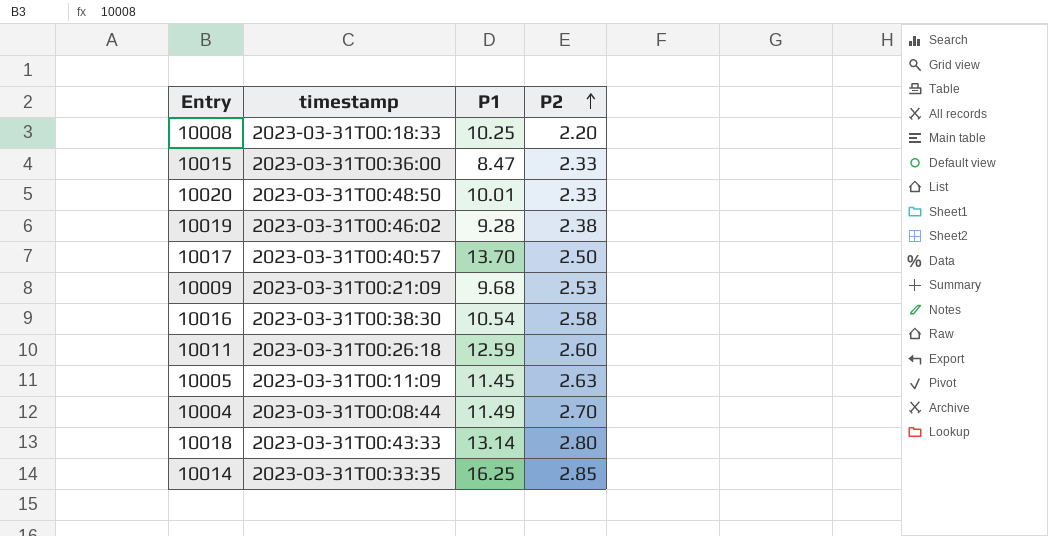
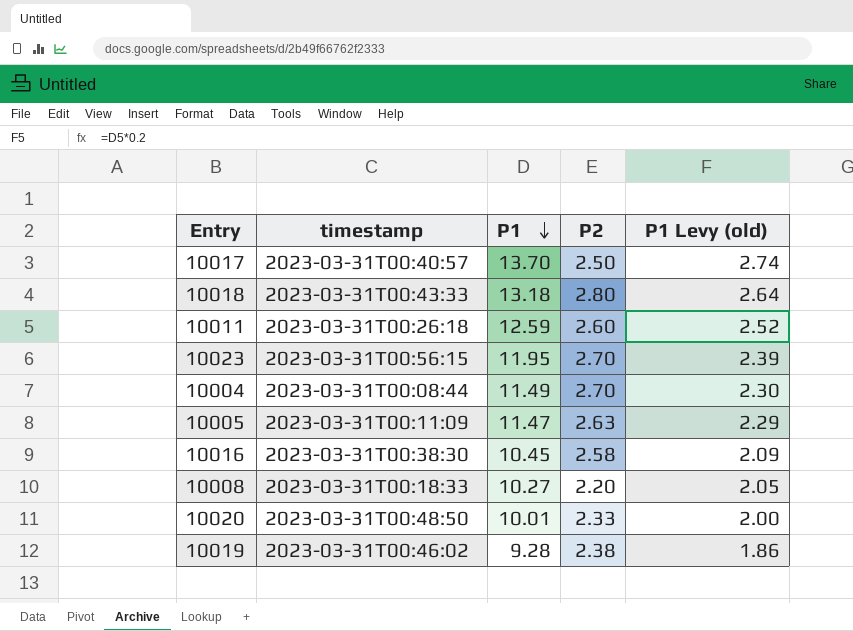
row order: P2 ascending -> P1 descending
column P1 Levy (old) | formula: none -> [P1] * 0.2
row 10015: 2023-03-31T00:36:00 | 8.47 | 2.33 -> none
row 10009: 2023-03-31T00:21:09 | 9.68 | 2.53 -> none
row 10014: 2023-03-31T00:33:35 | 16.25 | 2.85 -> none
10018 | P1: 13.14 -> 13.18
row 10023: none -> 2023-03-31T00:56:15 | 11.95 | 2.70 | 2.39
10005 | P1: 11.45 -> 11.47
10016 | P1: 10.54 -> 10.45
10008 | P1: 10.25 -> 10.27

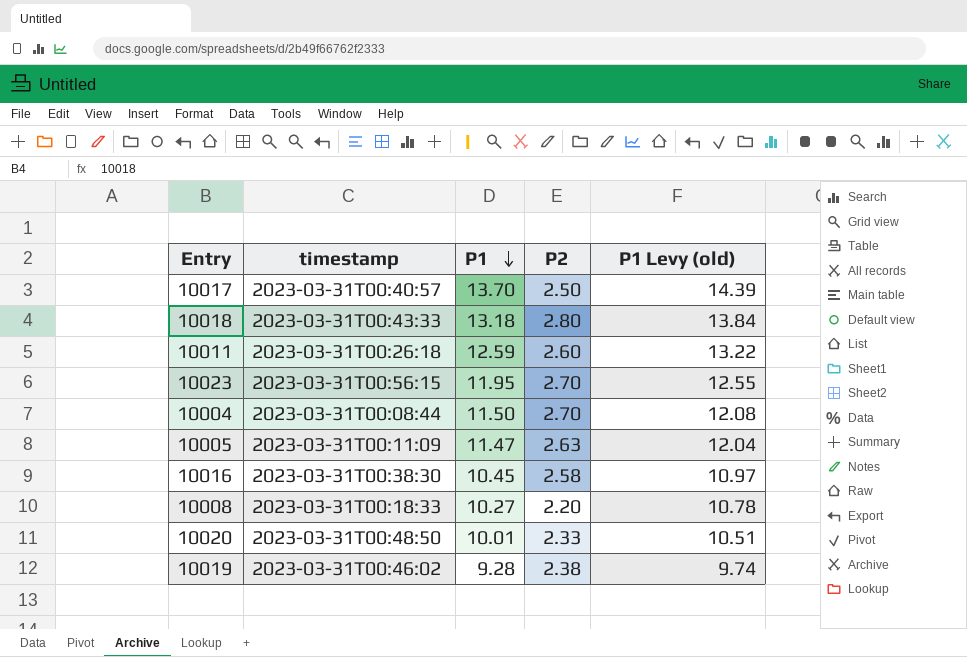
column P1 Levy (old) | formula: [P1] * 0.2 -> [P1] * 1.05
10004 | P1: 11.49 -> 11.50

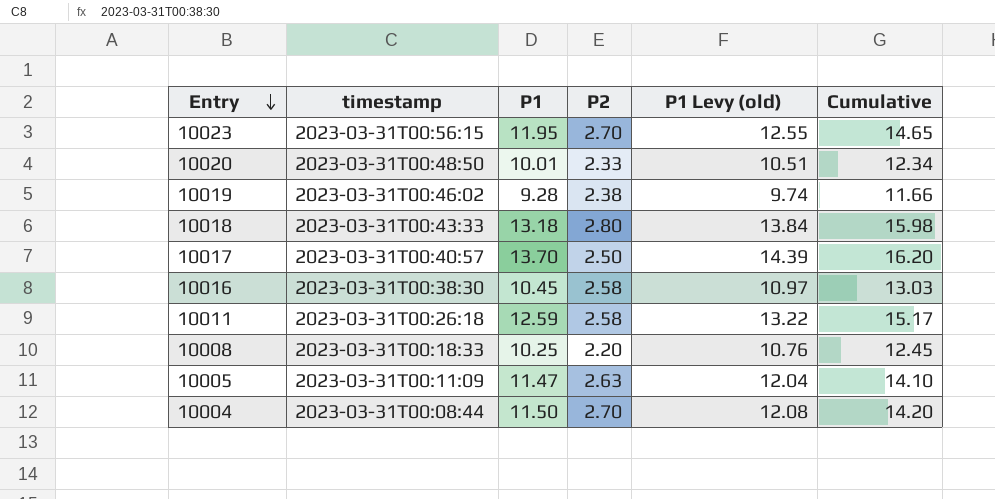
row order: P1 descending -> Entry descending
column Cumulative | formula: none -> [P1] + [P2]
10011 | P2: 2.60 -> 2.58
10008 | P1: 10.27 -> 10.25
10008 | P1 Levy (old): 10.78 -> 10.76

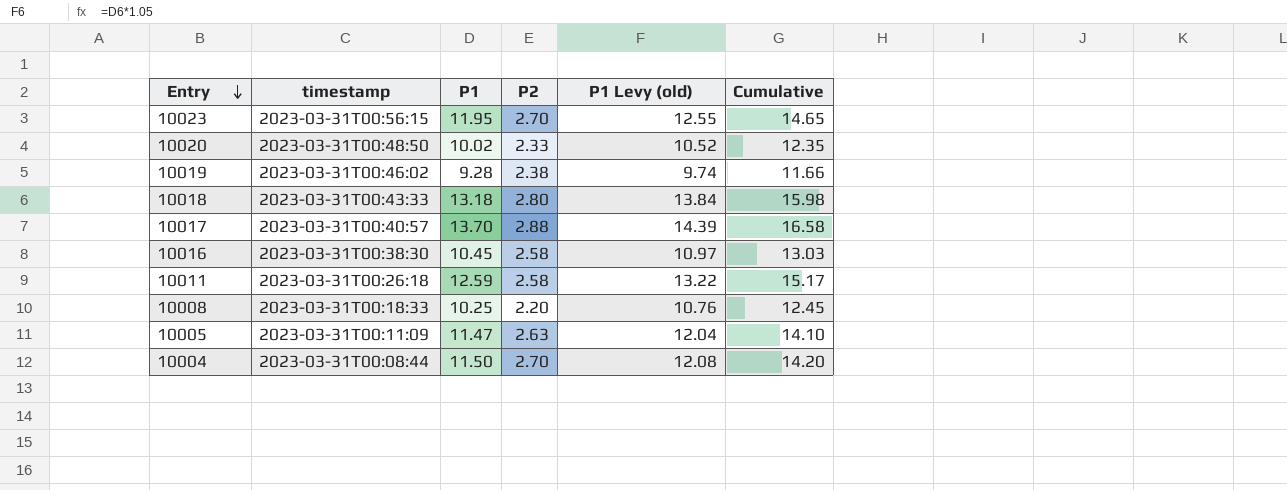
10020 | P1: 10.01 -> 10.02
10020 | P1 Levy (old): 10.51 -> 10.52
10020 | Cumulative: 12.34 -> 12.35
10017 | P2: 2.50 -> 2.88
10017 | Cumulative: 16.20 -> 16.58

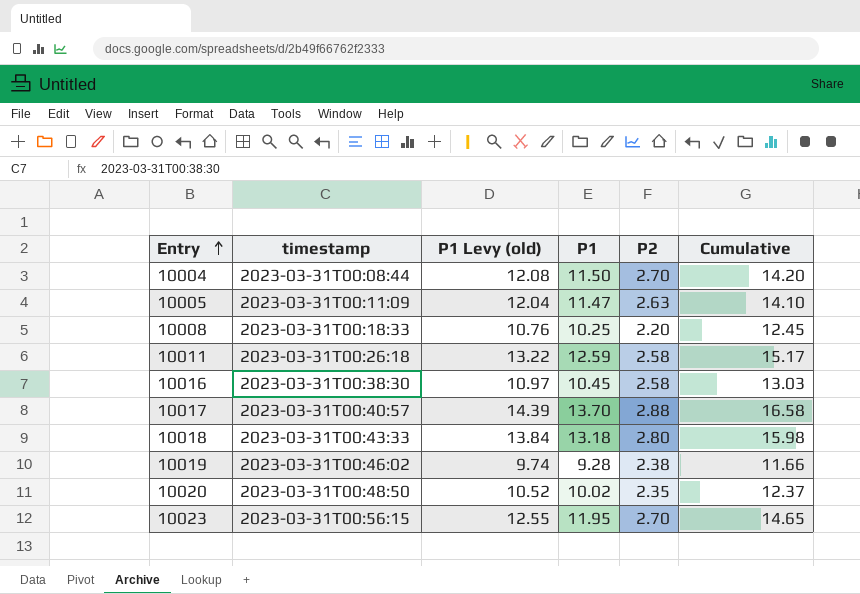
row order: Entry descending -> Entry ascending
column P1 Levy (old) | position: 5 -> 3
10020 | P2: 2.33 -> 2.35
10020 | Cumulative: 12.35 -> 12.37

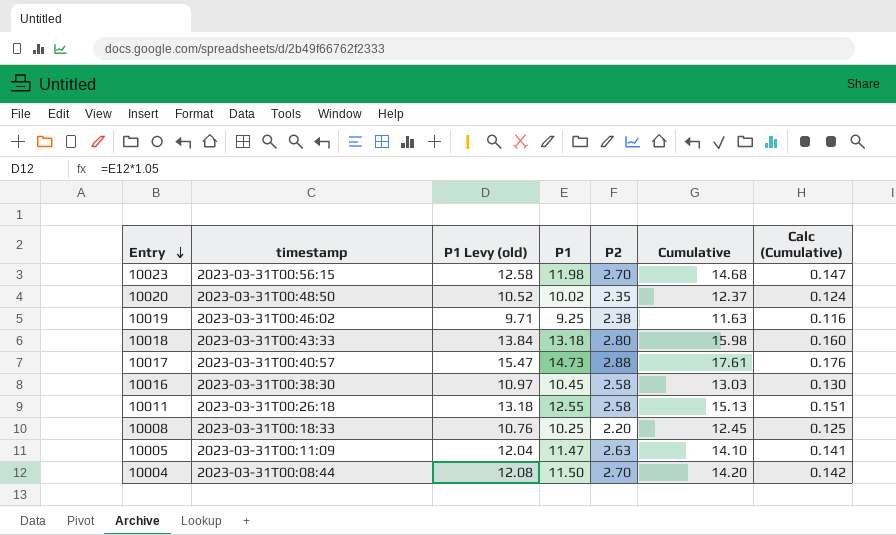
row order: Entry ascending -> Entry descending
column Calc (Cumulative) | formula: none -> [Cumulative] * 0.01
10023 | P1 Levy (old): 12.55 -> 12.58
10023 | P1: 11.95 -> 11.98
10023 | Cumulative: 14.65 -> 14.68
10019 | P1 Levy (old): 9.74 -> 9.71
10019 | P1: 9.28 -> 9.25
10019 | Cumulative: 11.66 -> 11.63
10017 | P1 Levy (old): 14.39 -> 15.47
10017 | P1: 13.70 -> 14.73
10017 | Cumulative: 16.58 -> 17.61
10011 | P1 Levy (old): 13.22 -> 13.18
10011 | P1: 12.59 -> 12.55
10011 | Cumulative: 15.17 -> 15.13

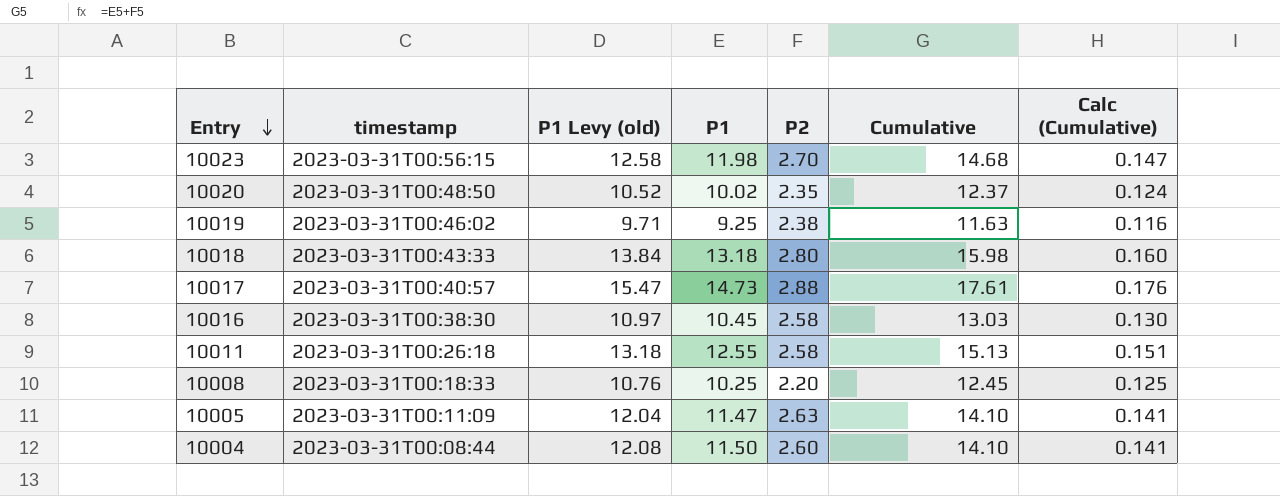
10004 | P2: 2.70 -> 2.60
10004 | Cumulative: 14.20 -> 14.10
10004 | Calc (Cumulative): 0.142 -> 0.141

